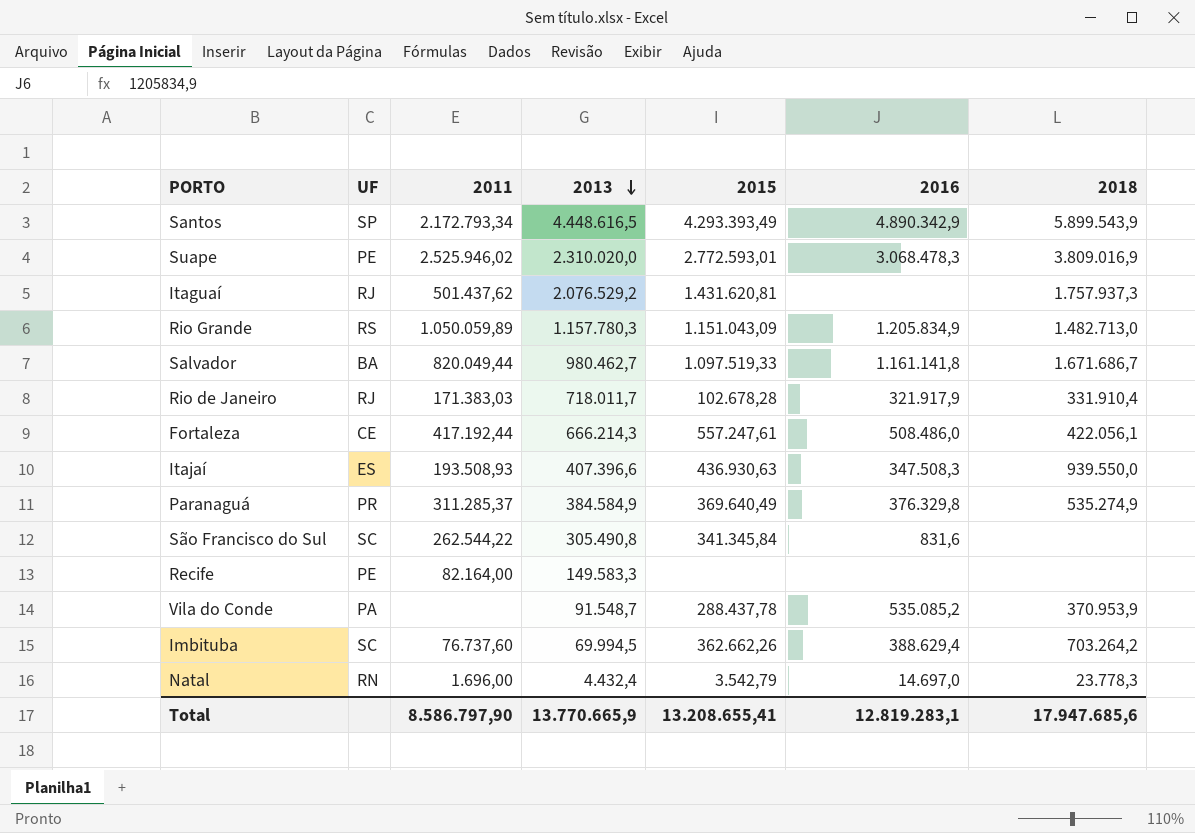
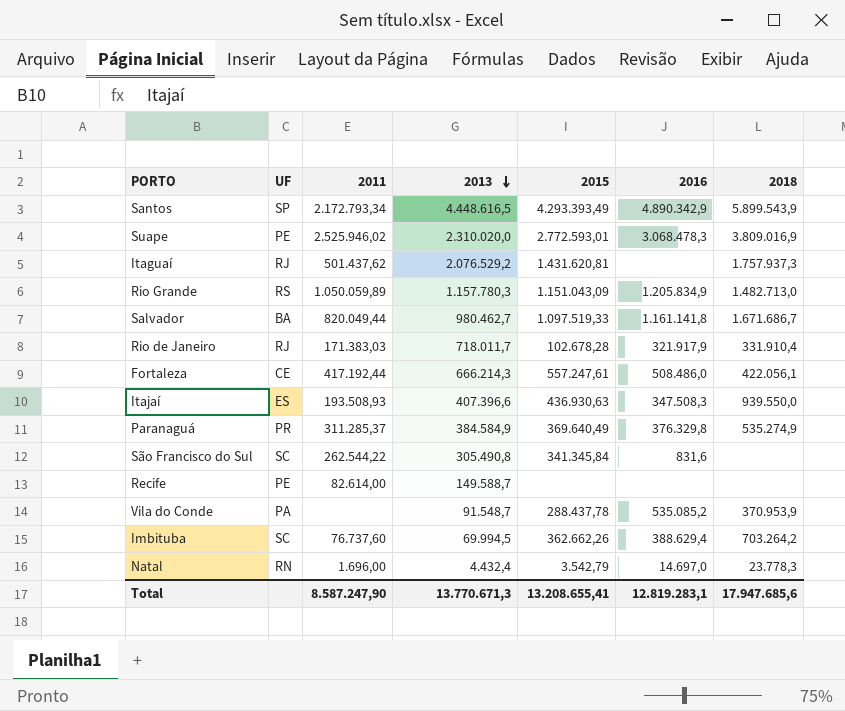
Recife | 2011: 82.164,00 -> 82.614,00
Recife | 2013: 149.583,3 -> 149.588,7
Total | 2011: 8.586.797,90 -> 8.587.247,90
Total | 2013: 13.770.665,9 -> 13.770.671,3

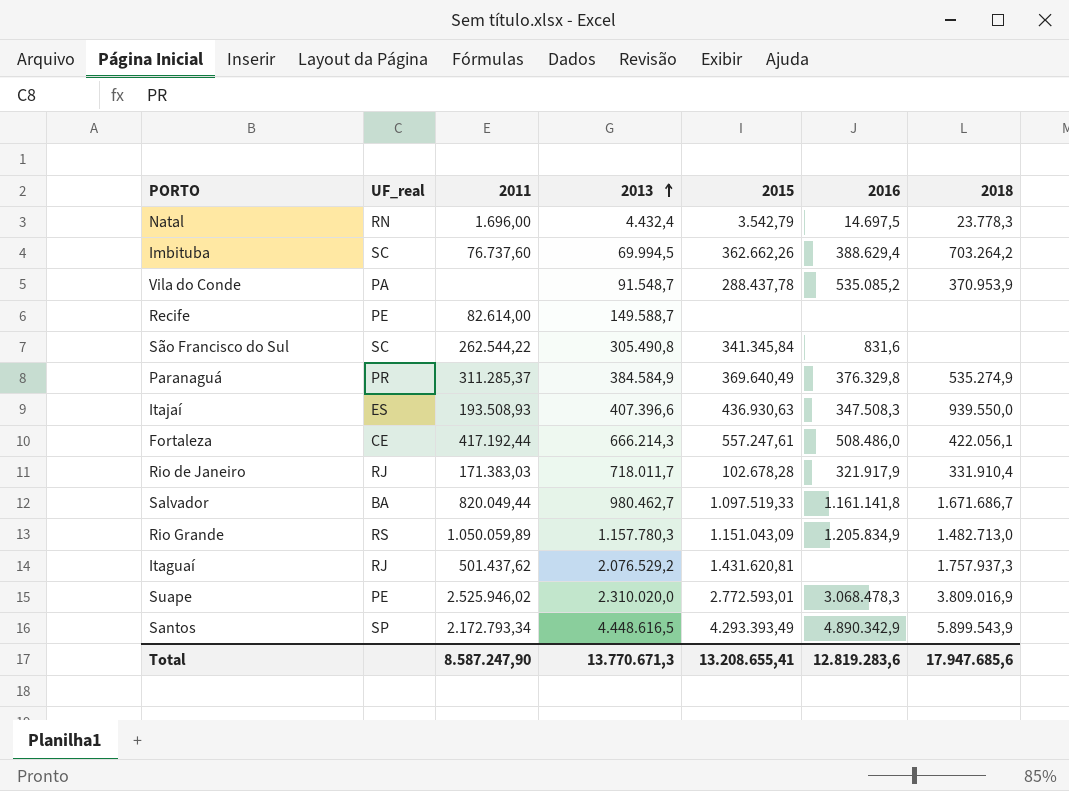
row order: 2013 descending -> 2013 ascending
column name: UF -> UF_real
Natal | 2016: 14.697,0 -> 14.697,5
Total | 2016: 12.819.283,1 -> 12.819.283,6

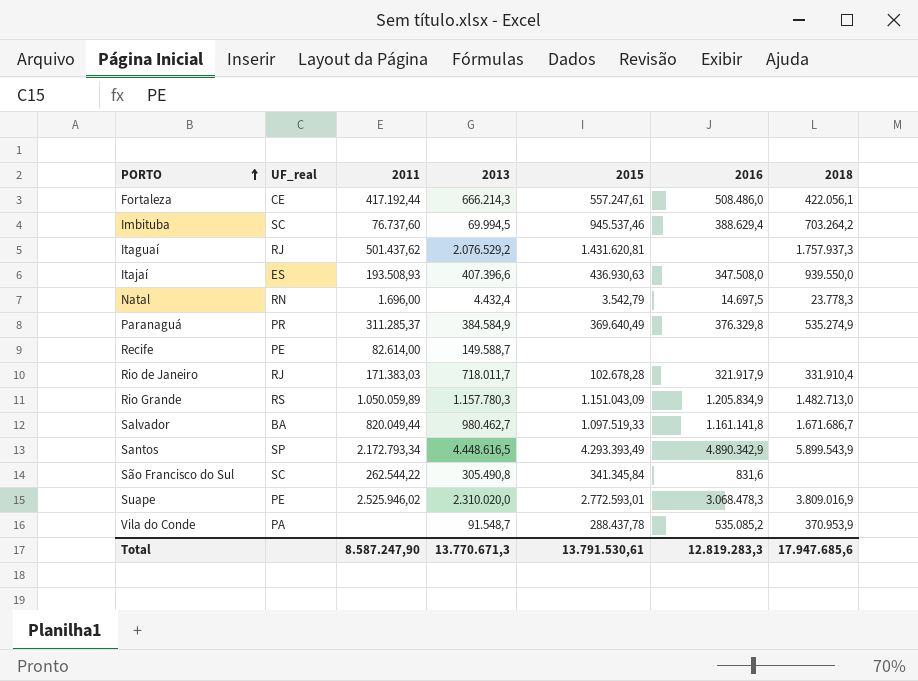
row order: 2013 ascending -> PORTO ascending
Imbituba | 2015: 362.662,26 -> 945.537,46
Itajaí | 2016: 347.508,3 -> 347.508,0
Total | 2015: 13.208.655,41 -> 13.791.530,61
Total | 2016: 12.819.283,6 -> 12.819.283,3

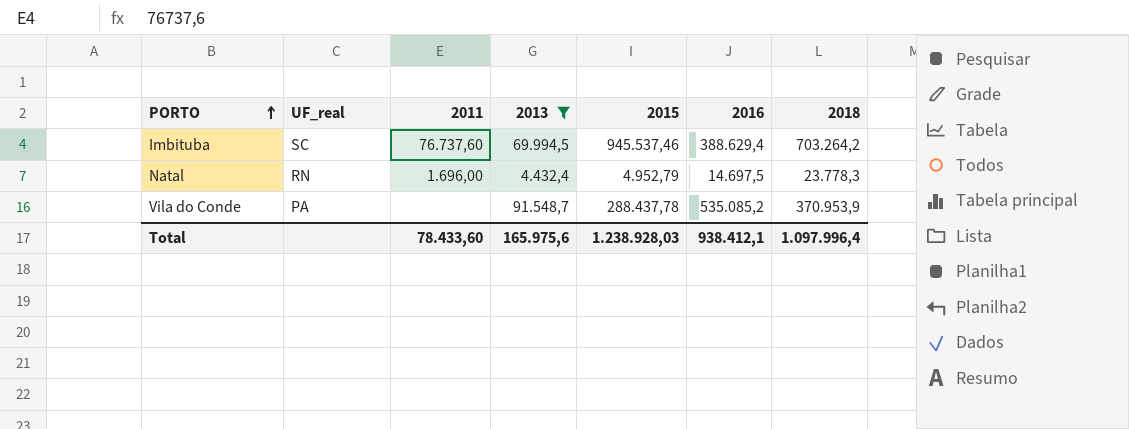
filter: none -> 2013 <= 91.548,7
Natal | 2015: 3.542,79 -> 4.952,79
Total | 2011: 8.587.247,90 -> 78.433,60
Total | 2013: 13.770.671,3 -> 165.975,6
Total | 2015: 13.791.530,61 -> 1.238.928,03
Total | 2016: 12.819.283,3 -> 938.412,1
Total | 2018: 17.947.685,6 -> 1.097.996,4

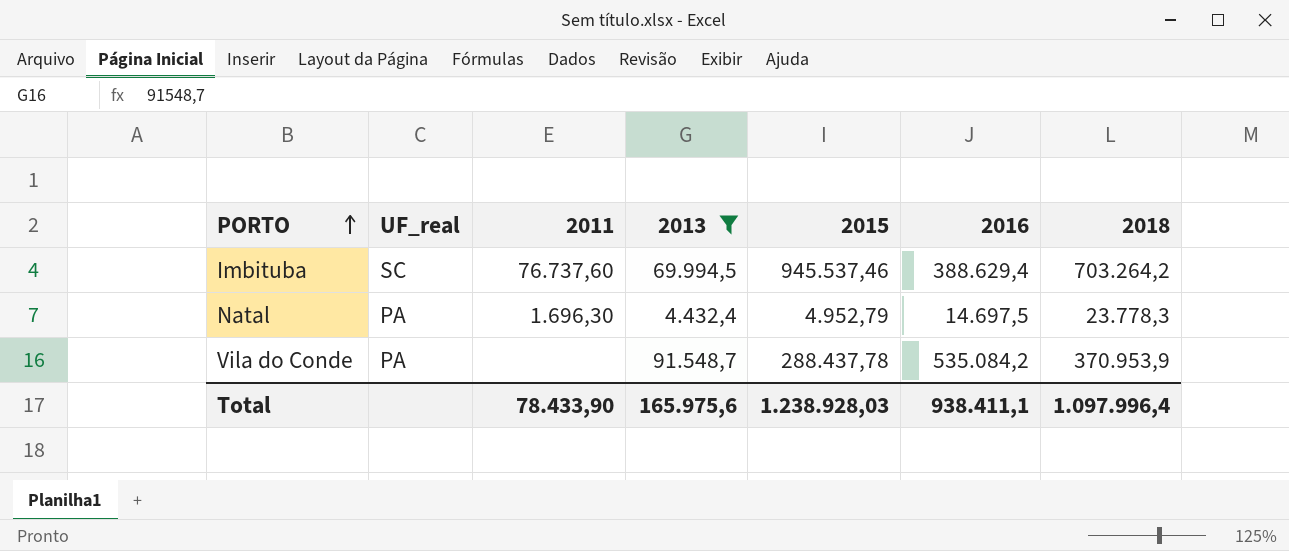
Natal | UF_real: RN -> PA
Natal | 2011: 1.696,00 -> 1.696,30
Vila do Conde | 2016: 535.085,2 -> 535.084,2
Total | 2011: 78.433,60 -> 78.433,90
Total | 2016: 938.412,1 -> 938.411,1

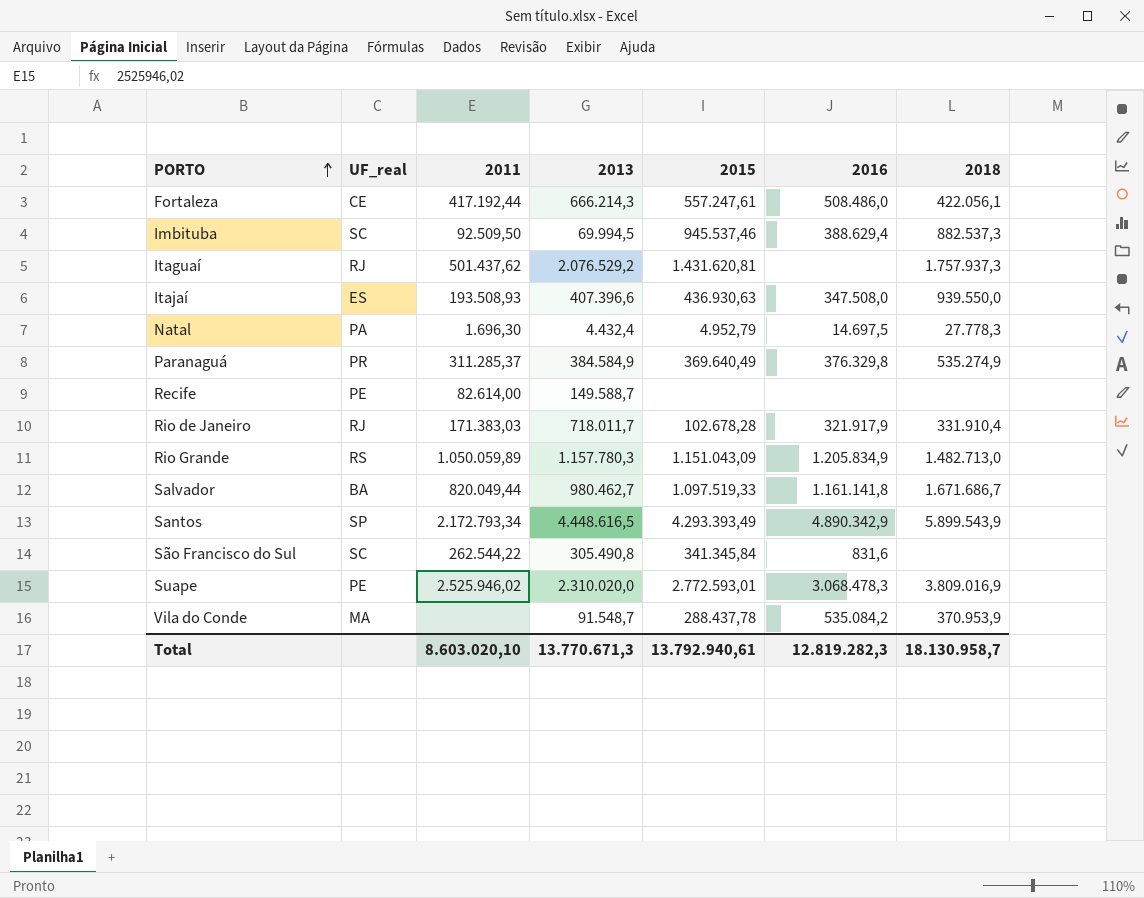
filter: 2013 <= 91.548,7 -> none
Imbituba | 2011: 76.737,60 -> 92.509,50
Imbituba | 2018: 703.264,2 -> 882.537,3
Natal | 2018: 23.778,3 -> 27.778,3
Vila do Conde | UF_real: PA -> MA
Total | 2011: 78.433,90 -> 8.603.020,10
Total | 2013: 165.975,6 -> 13.770.671,3
Total | 2015: 1.238.928,03 -> 13.792.940,61
Total | 2016: 938.411,1 -> 12.819.282,3
Total | 2018: 1.097.996,4 -> 18.130.958,7

